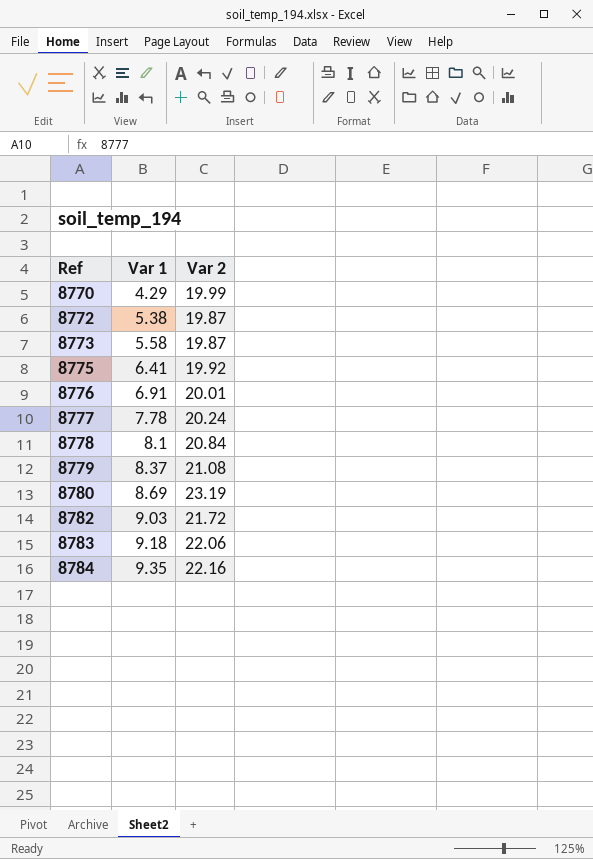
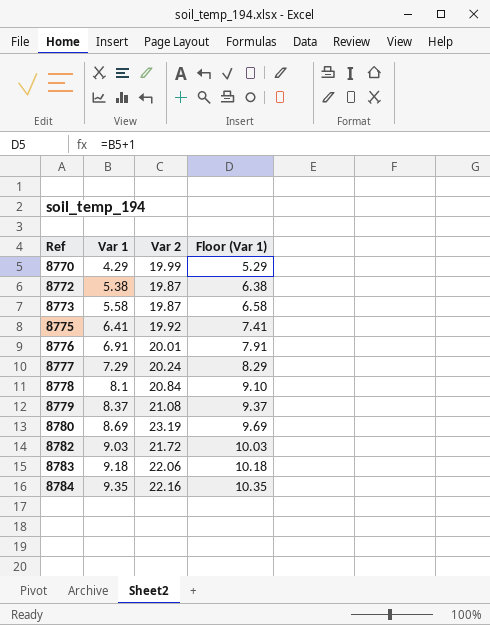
column Floor (Var 1) | formula: none -> [Var 1] + 1
8777 | Var 1: 7.78 -> 7.29

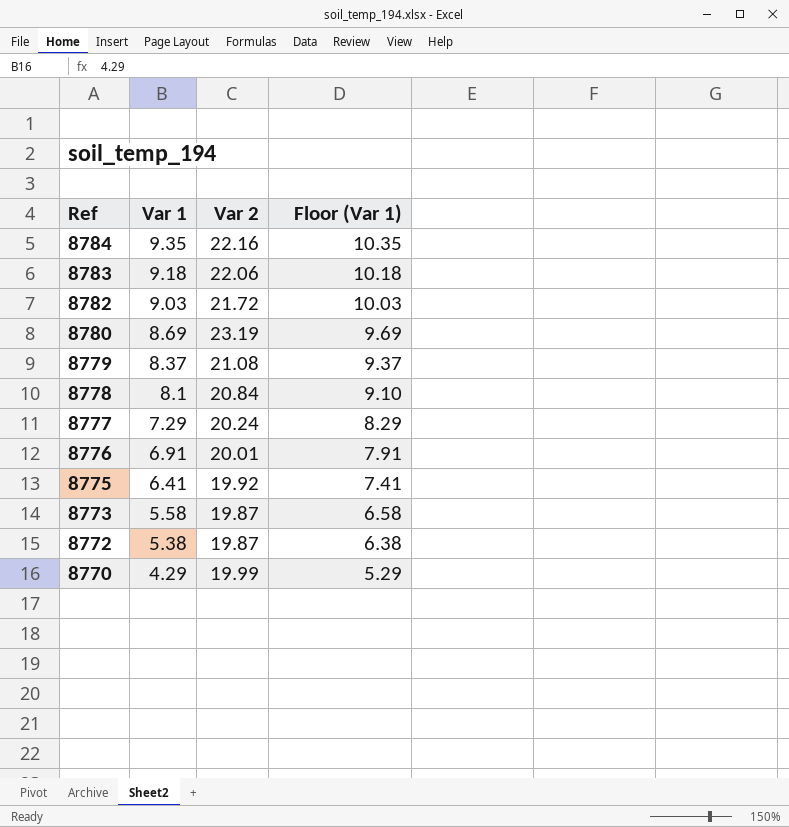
row order: Ref ascending -> Ref descending

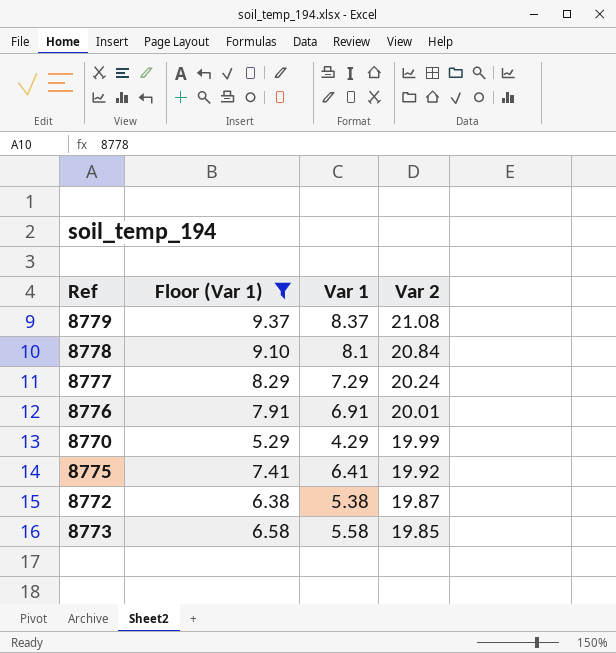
filter: none -> Floor (Var 1) <= 9.37
row order: Ref descending -> Var 2 descending
column Floor (Var 1) | position: 4 -> 2
8773 | Var 2: 19.87 -> 19.85

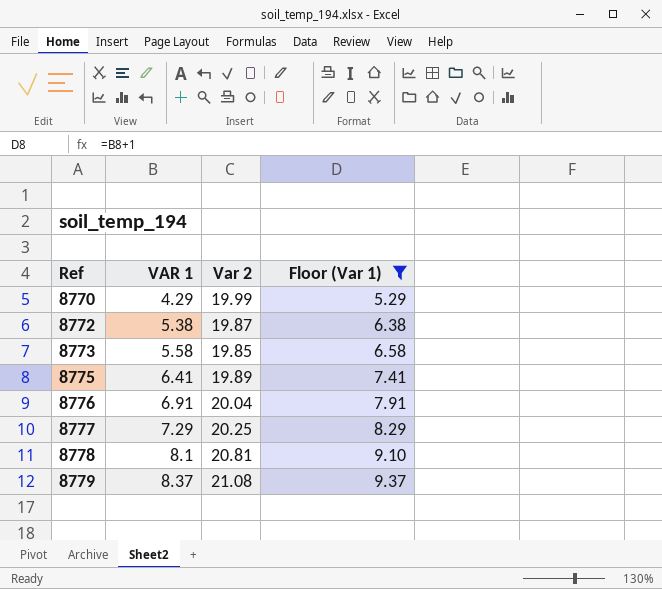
row order: Var 2 descending -> Ref ascending
column name: Var 1 -> VAR 1
column Floor (Var 1) | position: 2 -> 4
8775 | Var 2: 19.92 -> 19.89
8776 | Var 2: 20.01 -> 20.04
8777 | Var 2: 20.24 -> 20.25
8778 | Var 2: 20.84 -> 20.81

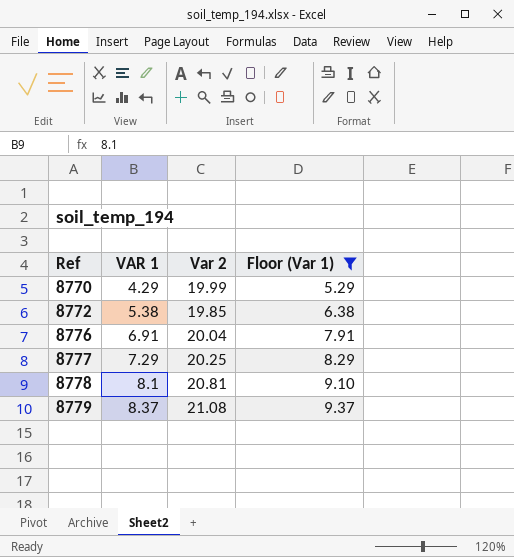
row 8773: 5.58 | 19.85 | 6.58 -> none
row 8775: 6.41 | 19.89 | 7.41 -> none
8772 | Var 2: 19.87 -> 19.85

